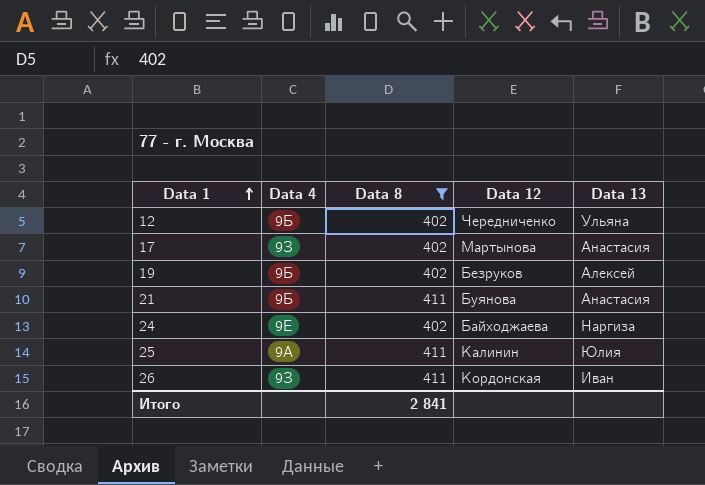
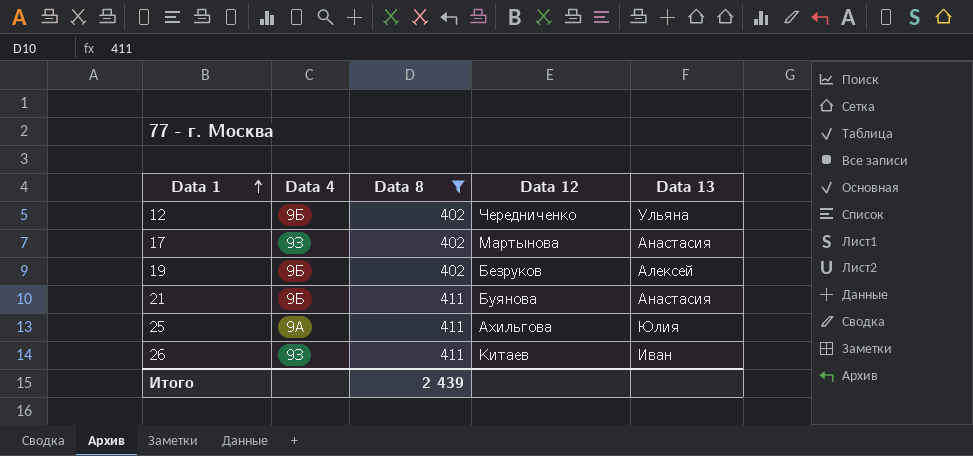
row 24: 9Е | 402 | Байходжаева | Наргиза -> none
25 | Data 12: Калинин -> Ахильгова
26 | Data 12: Кордонская -> Китаев
Итого | Data 8: 2 841 -> 2 439

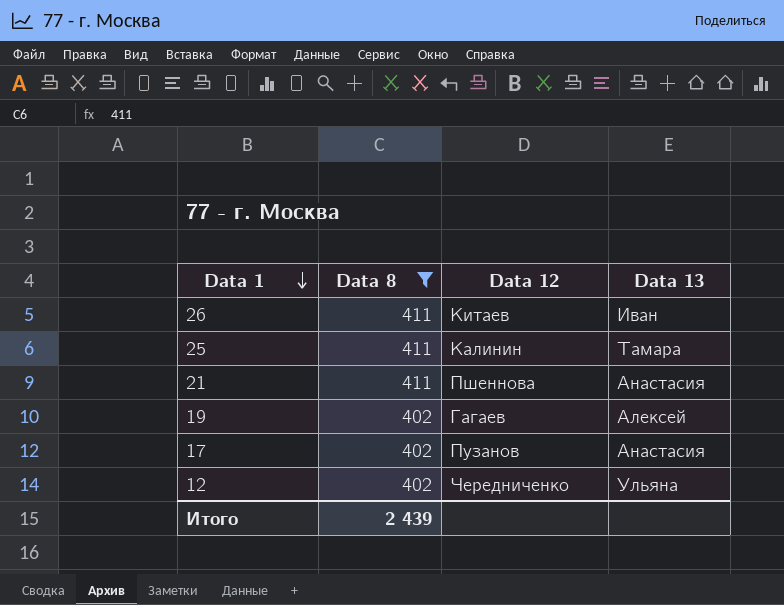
row order: Data 1 ascending -> Data 1 descending
column Data 4 | position: 2 -> none
25 | Data 12: Ахильгова -> Калинин
25 | Data 13: Юлия -> Тамара
21 | Data 12: Буянова -> Пшеннова
19 | Data 12: Безруков -> Гагаев
17 | Data 12: Мартынова -> Пузанов

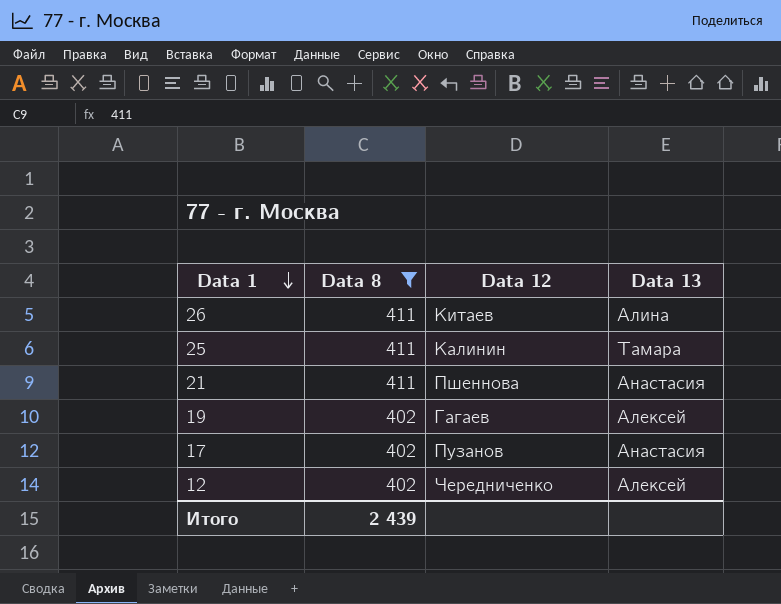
26 | Data 13: Иван -> Алина
12 | Data 13: Ульяна -> Алексей

